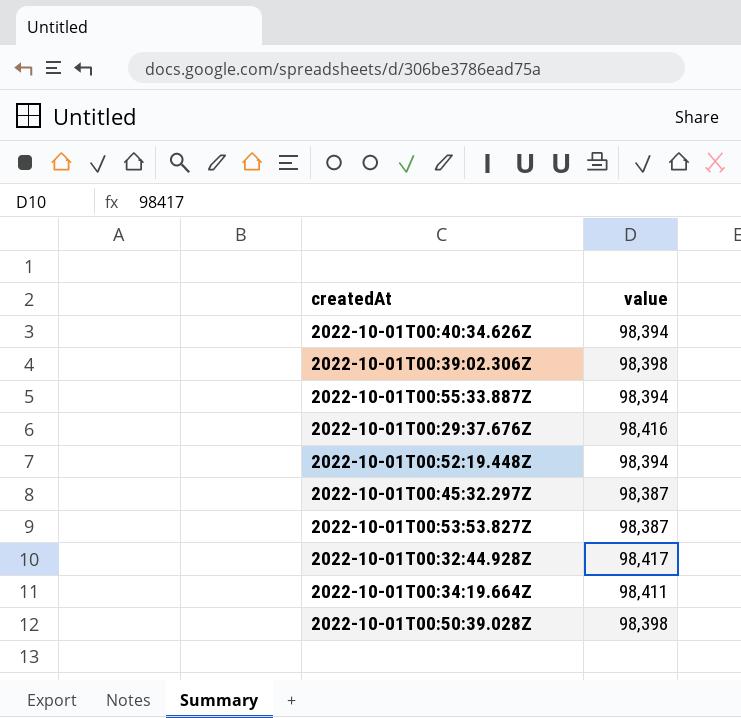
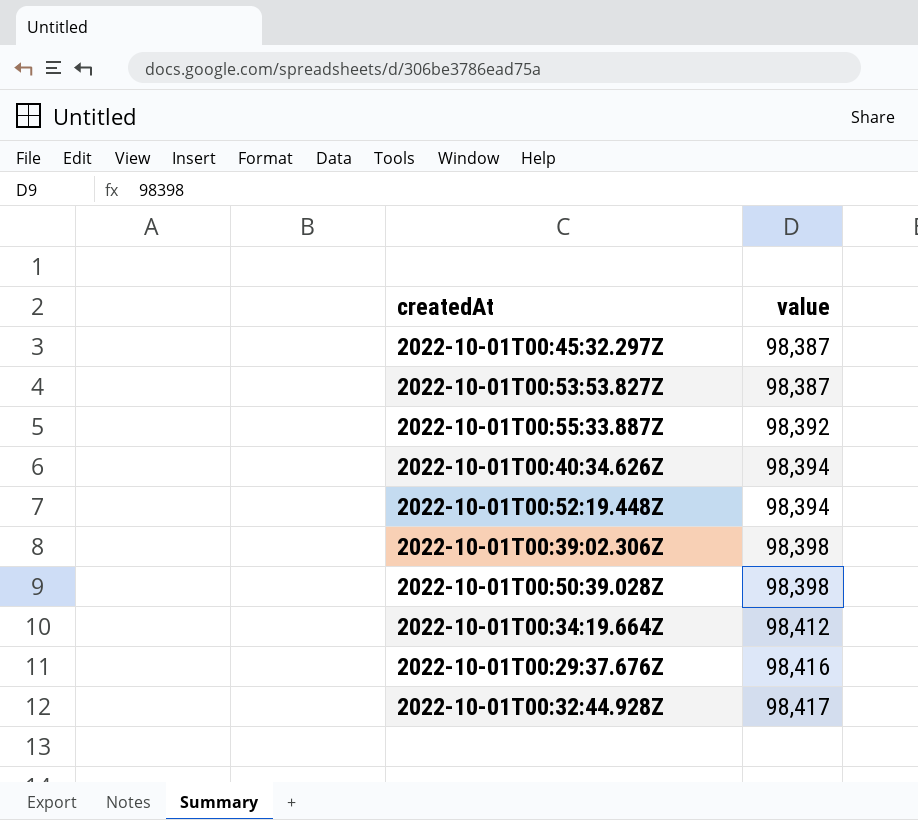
row order: none -> value ascending
2022-10-01T00:55:33.887Z | value: 98,394 -> 98,392
2022-10-01T00:34:19.664Z | value: 98,411 -> 98,412

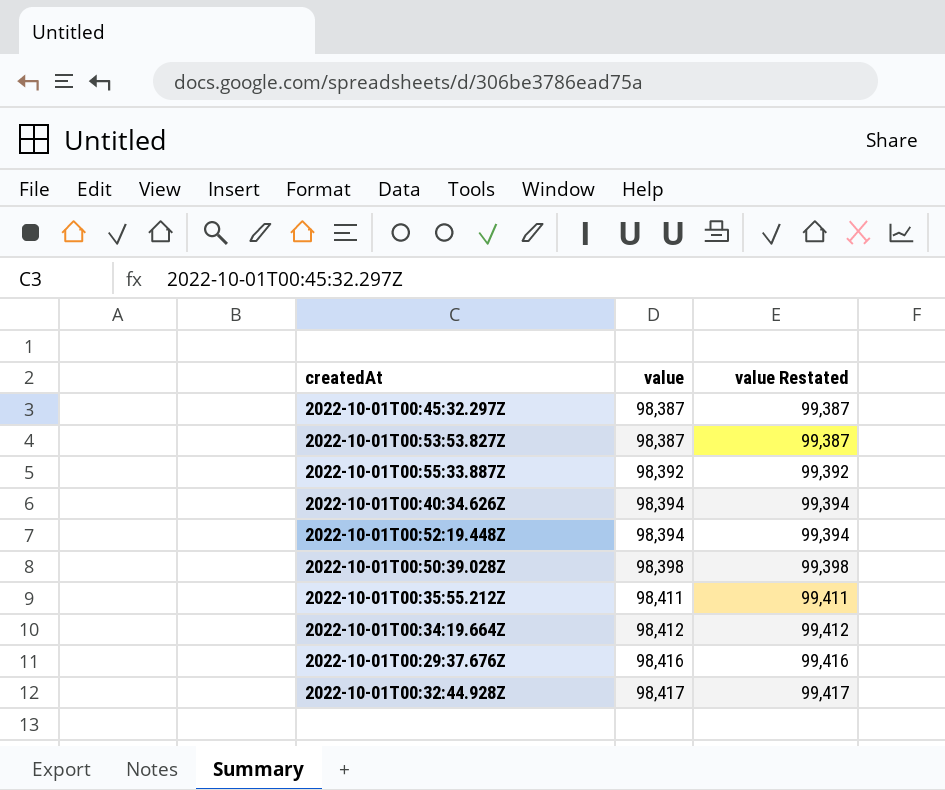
column value Restated | formula: none -> [value] + 1000
row 2022-10-01T00:39:02.306Z: 98,398 -> none
row 2022-10-01T00:35:55.212Z: none -> 98,411 | 99,411

